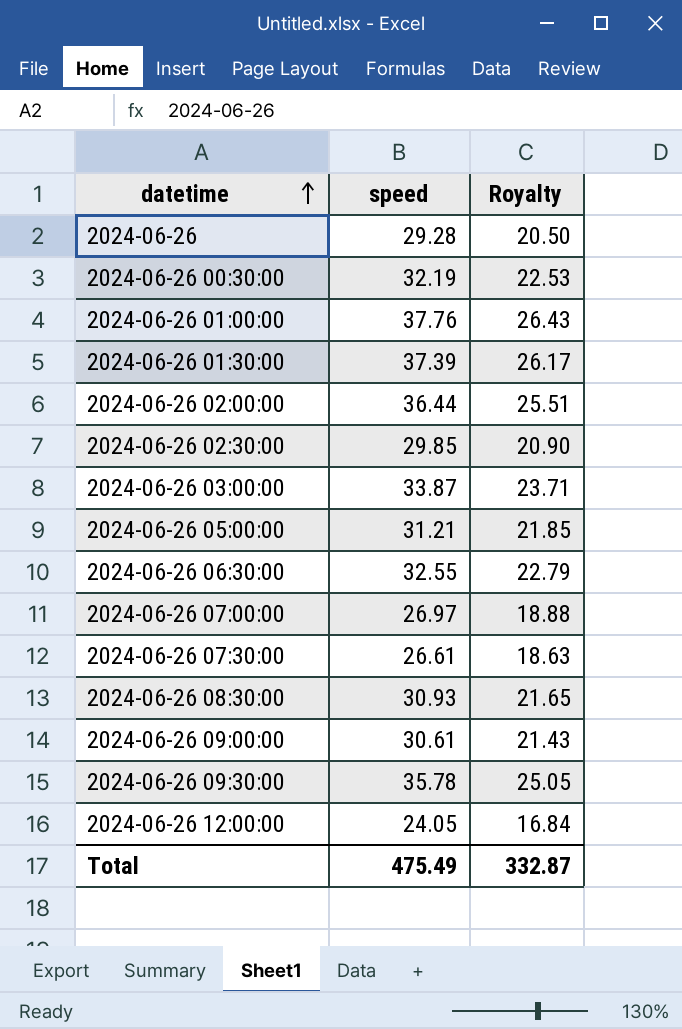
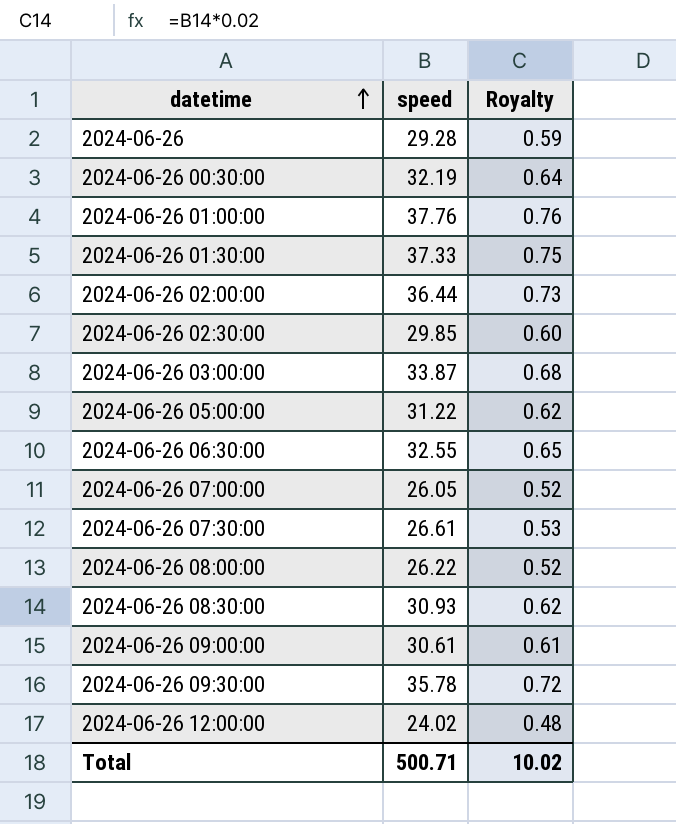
column Royalty | formula: [speed] * 0.7 -> [speed] * 0.02
2024-06-26 01:30:00 | speed: 37.39 -> 37.33
2024-06-26 05:00:00 | speed: 31.21 -> 31.22
2024-06-26 07:00:00 | speed: 26.97 -> 26.05
row 2024-06-26 08:00:00: none -> 26.22 | 0.52
2024-06-26 12:00:00 | speed: 24.05 -> 24.02
Total | speed: 475.49 -> 500.71
Total | Royalty: 332.87 -> 10.02

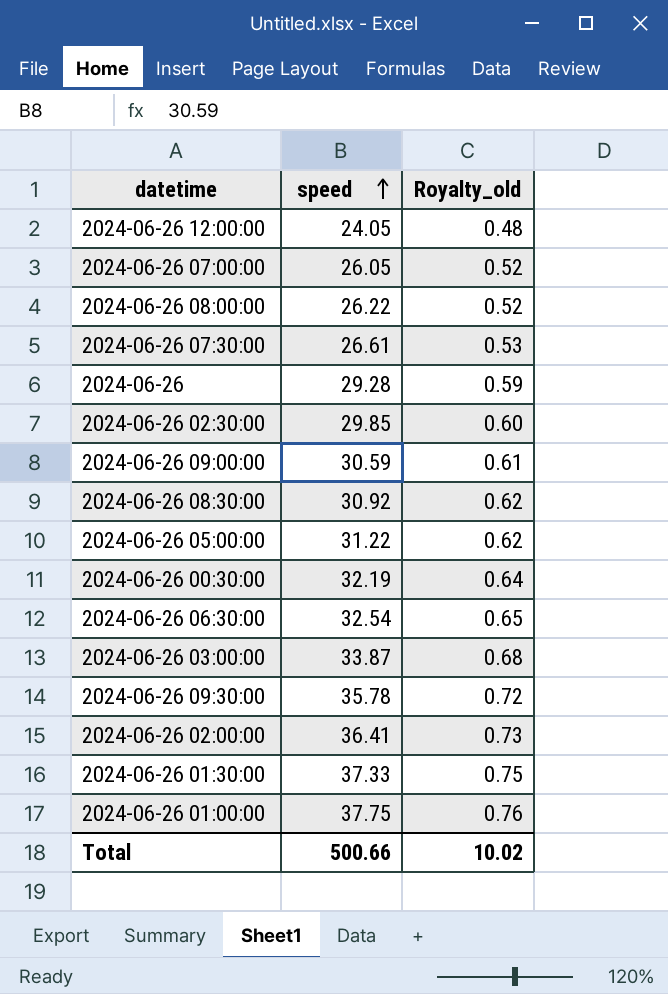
row order: datetime ascending -> speed ascending
column name: Royalty -> Royalty_old
2024-06-26 12:00:00 | speed: 24.02 -> 24.05
2024-06-26 09:00:00 | speed: 30.61 -> 30.59
2024-06-26 08:30:00 | speed: 30.93 -> 30.92
2024-06-26 06:30:00 | speed: 32.55 -> 32.54
2024-06-26 02:00:00 | speed: 36.44 -> 36.41
2024-06-26 01:00:00 | speed: 37.76 -> 37.75
Total | speed: 500.71 -> 500.66

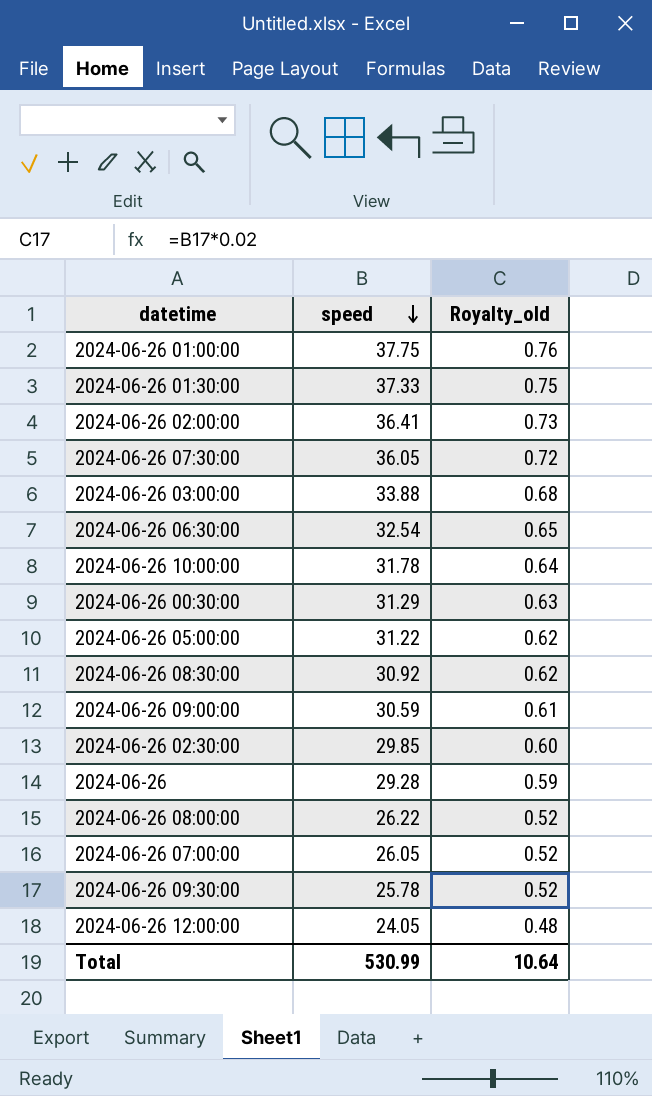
row order: speed ascending -> speed descending
2024-06-26 07:30:00 | speed: 26.61 -> 36.05
2024-06-26 07:30:00 | Royalty_old: 0.53 -> 0.72
2024-06-26 03:00:00 | speed: 33.87 -> 33.88
row 2024-06-26 10:00:00: none -> 31.78 | 0.64
2024-06-26 00:30:00 | speed: 32.19 -> 31.29
2024-06-26 00:30:00 | Royalty_old: 0.64 -> 0.63
2024-06-26 09:30:00 | speed: 35.78 -> 25.78
2024-06-26 09:30:00 | Royalty_old: 0.72 -> 0.52
Total | speed: 500.66 -> 530.99
Total | Royalty_old: 10.02 -> 10.64

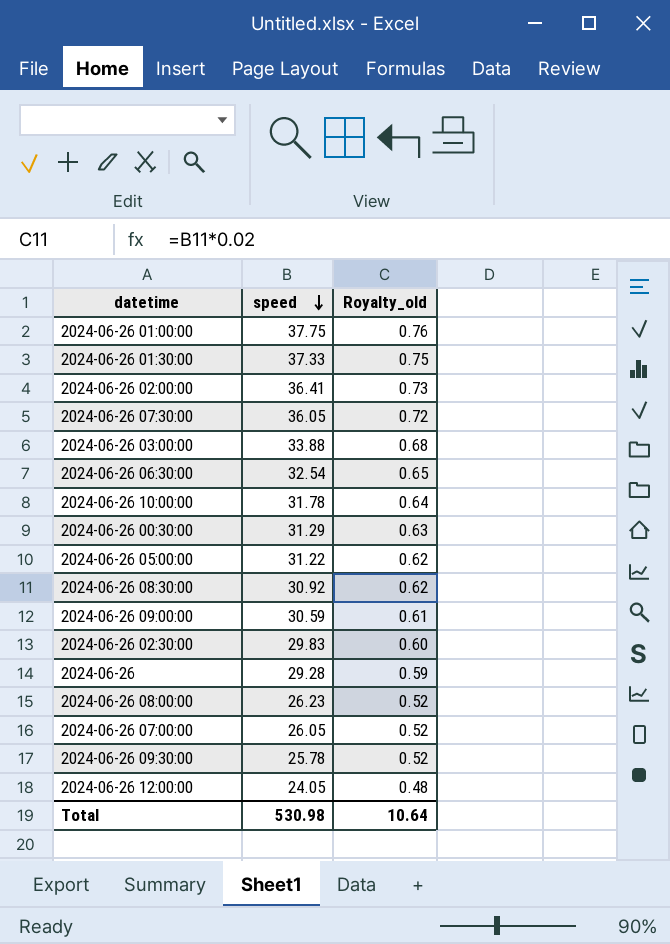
2024-06-26 02:30:00 | speed: 29.85 -> 29.83
2024-06-26 08:00:00 | speed: 26.22 -> 26.23
Total | speed: 530.99 -> 530.98

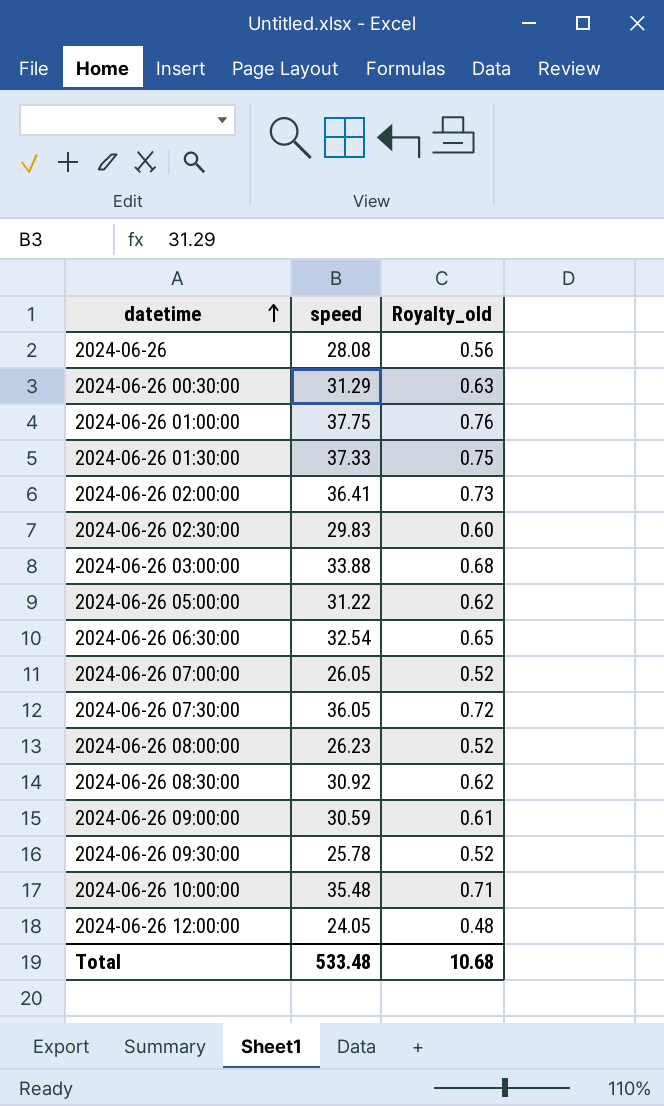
row order: speed descending -> datetime ascending
2024-06-26 | speed: 29.28 -> 28.08
2024-06-26 | Royalty_old: 0.59 -> 0.56
2024-06-26 10:00:00 | speed: 31.78 -> 35.48
2024-06-26 10:00:00 | Royalty_old: 0.64 -> 0.71
Total | speed: 530.98 -> 533.48
Total | Royalty_old: 10.64 -> 10.68

